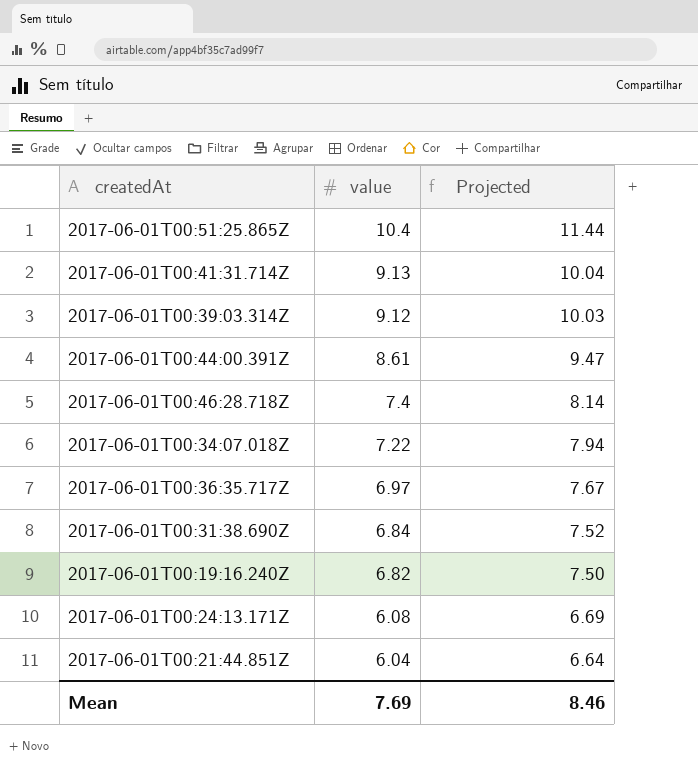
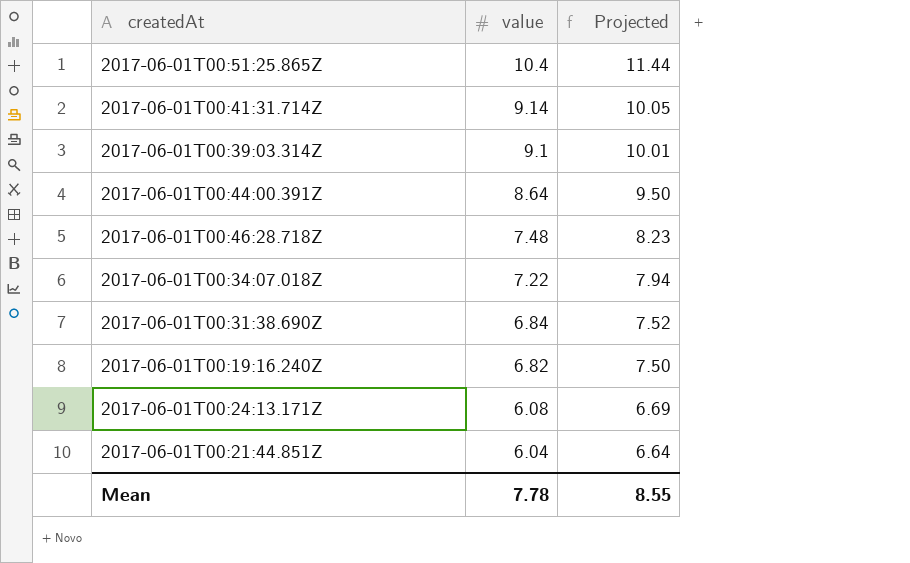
row 2017-06-01T00:36:35.717Z: 6.97 | 7.67 -> none
2017-06-01T00:41:31.714Z | value: 9.13 -> 9.14
2017-06-01T00:41:31.714Z | Projected: 10.04 -> 10.05
2017-06-01T00:39:03.314Z | value: 9.12 -> 9.1
2017-06-01T00:39:03.314Z | Projected: 10.03 -> 10.01
2017-06-01T00:44:00.391Z | value: 8.61 -> 8.64
2017-06-01T00:44:00.391Z | Projected: 9.47 -> 9.50
2017-06-01T00:46:28.718Z | value: 7.4 -> 7.48
2017-06-01T00:46:28.718Z | Projected: 8.14 -> 8.23
Mean | value: 7.69 -> 7.78
Mean | Projected: 8.46 -> 8.55

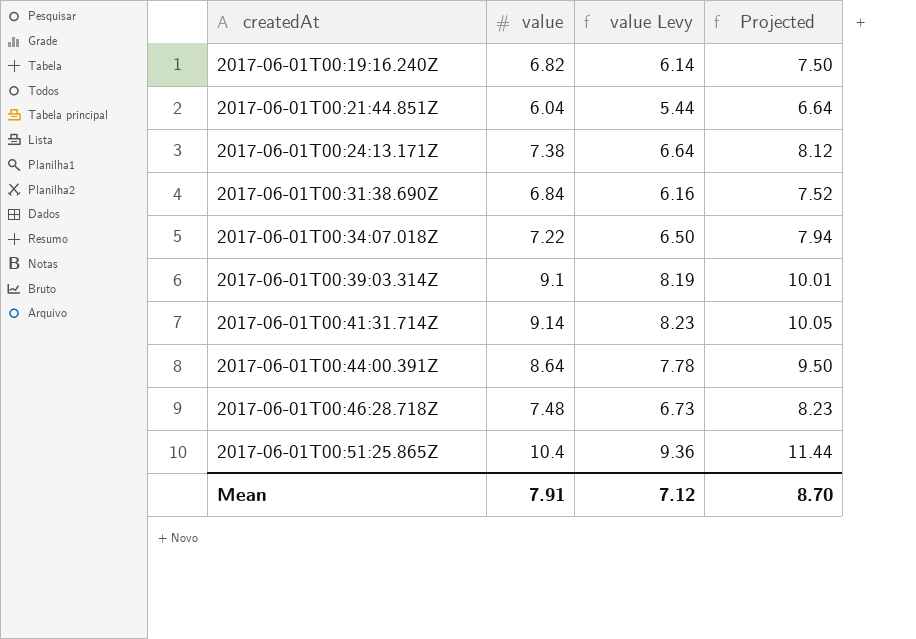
row order: value descending -> createdAt ascending
column value Levy | formula: none -> [value] * 0.9
2017-06-01T00:24:13.171Z | value: 6.08 -> 7.38
2017-06-01T00:24:13.171Z | Projected: 6.69 -> 8.12
Mean | value: 7.78 -> 7.91
Mean | Projected: 8.55 -> 8.70

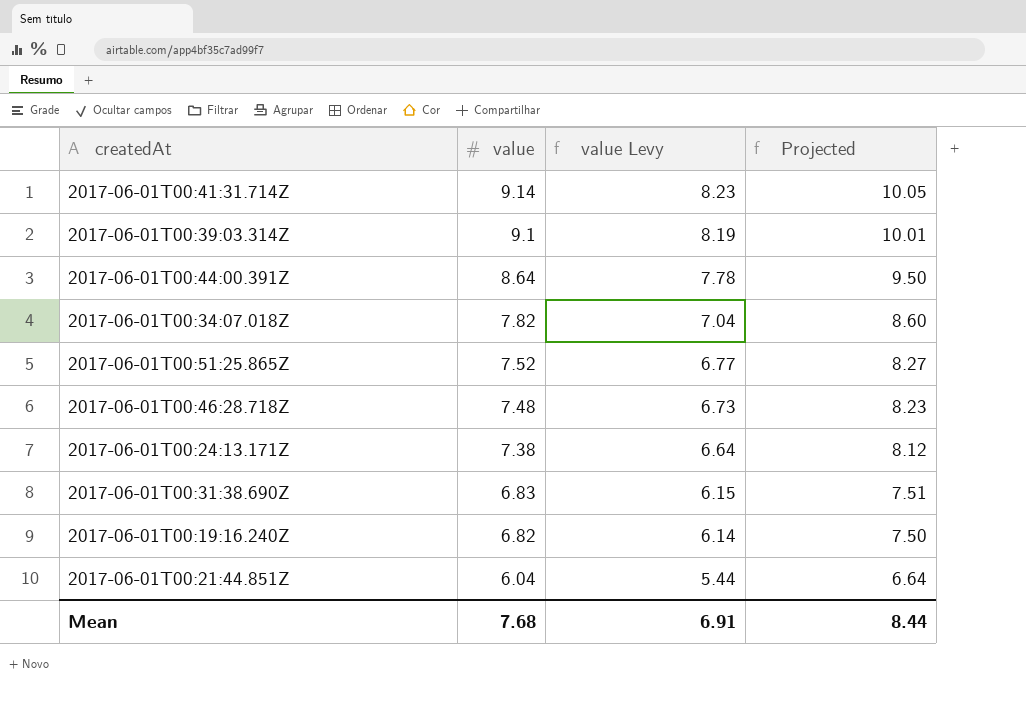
row order: createdAt ascending -> value descending
2017-06-01T00:34:07.018Z | value: 7.22 -> 7.82
2017-06-01T00:34:07.018Z | value Levy: 6.50 -> 7.04
2017-06-01T00:34:07.018Z | Projected: 7.94 -> 8.60
2017-06-01T00:51:25.865Z | value: 10.4 -> 7.52
2017-06-01T00:51:25.865Z | value Levy: 9.36 -> 6.77
2017-06-01T00:51:25.865Z | Projected: 11.44 -> 8.27
2017-06-01T00:31:38.690Z | value: 6.84 -> 6.83
2017-06-01T00:31:38.690Z | value Levy: 6.16 -> 6.15
2017-06-01T00:31:38.690Z | Projected: 7.52 -> 7.51
Mean | value: 7.91 -> 7.68
Mean | value Levy: 7.12 -> 6.91
Mean | Projected: 8.70 -> 8.44

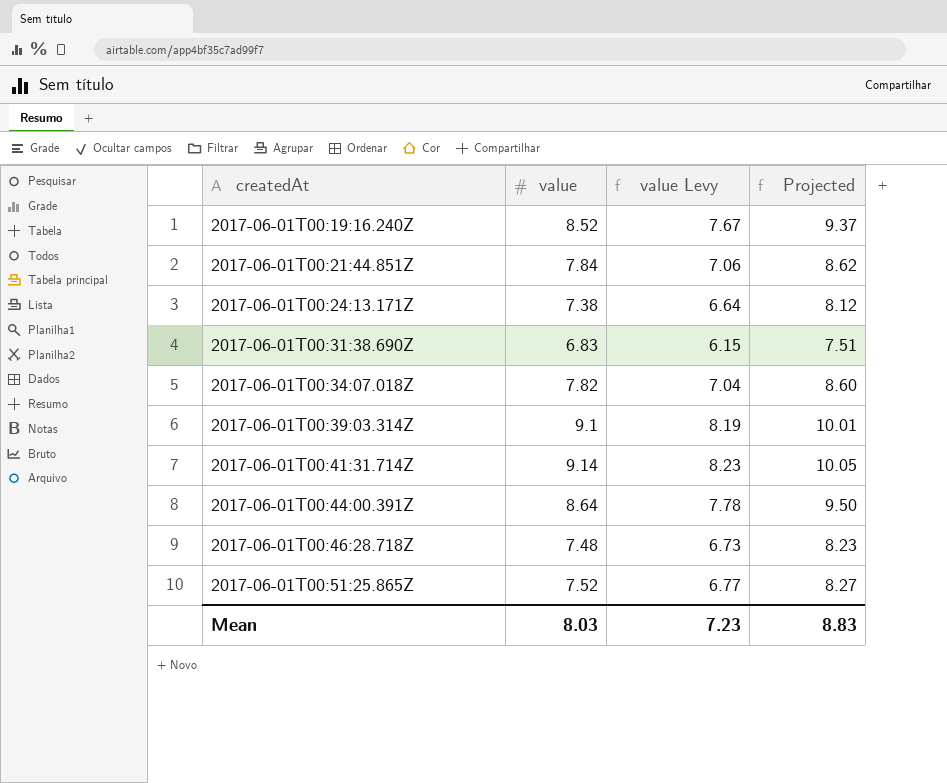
row order: value descending -> createdAt ascending
2017-06-01T00:19:16.240Z | value: 6.82 -> 8.52
2017-06-01T00:19:16.240Z | value Levy: 6.14 -> 7.67
2017-06-01T00:19:16.240Z | Projected: 7.50 -> 9.37
2017-06-01T00:21:44.851Z | value: 6.04 -> 7.84
2017-06-01T00:21:44.851Z | value Levy: 5.44 -> 7.06
2017-06-01T00:21:44.851Z | Projected: 6.64 -> 8.62
Mean | value: 7.68 -> 8.03
Mean | value Levy: 6.91 -> 7.23
Mean | Projected: 8.44 -> 8.83

